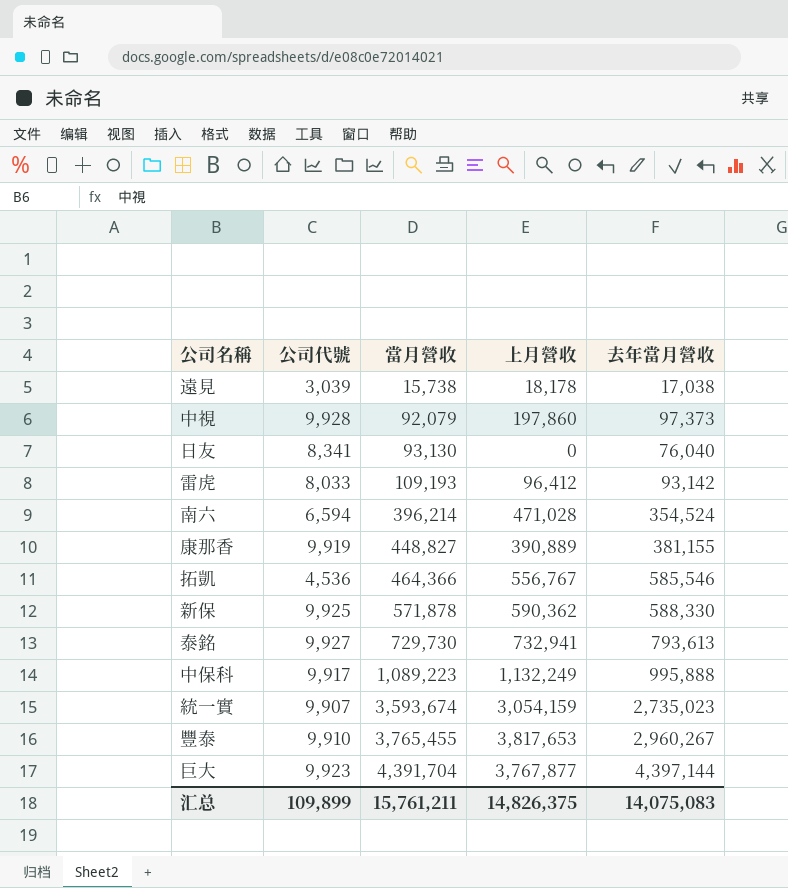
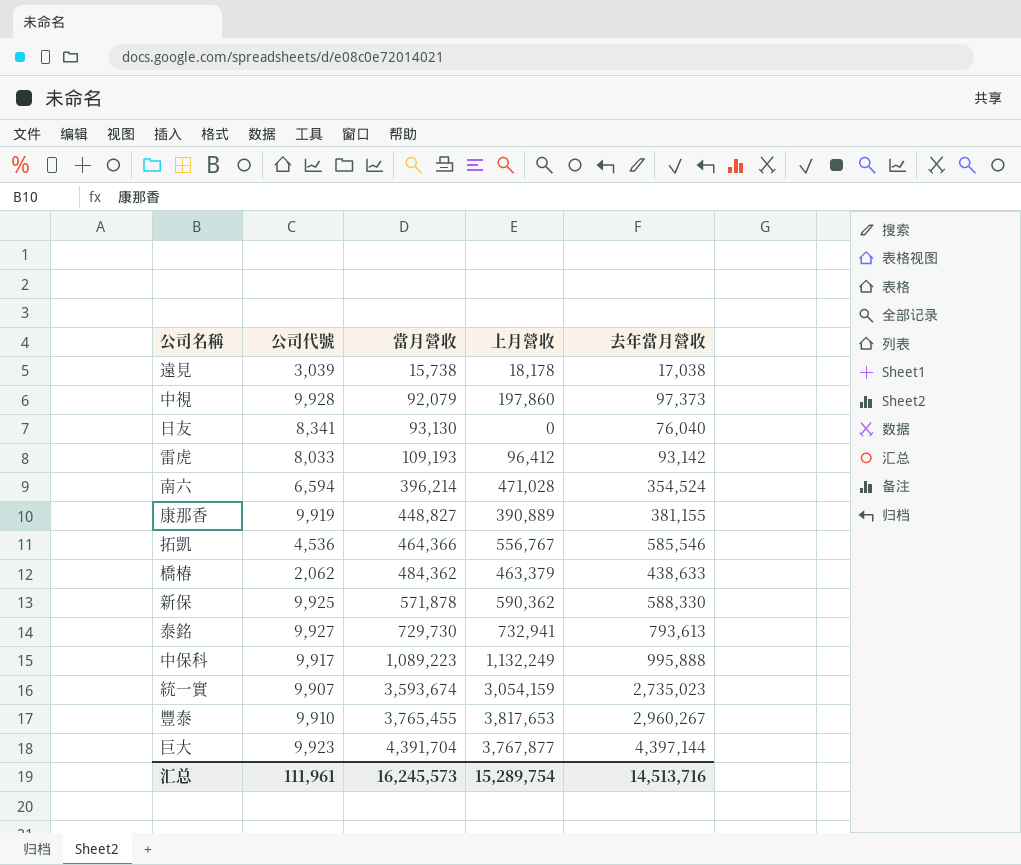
row 橋椿: none -> 2,062 | 484,362 | 463,379 | 438,633
汇总 | 公司代號: 109,899 -> 111,961
汇总 | 當月營收: 15,761,211 -> 16,245,573
汇总 | 上月營收: 14,826,375 -> 15,289,754
汇总 | 去年當月營收: 14,075,083 -> 14,513,716

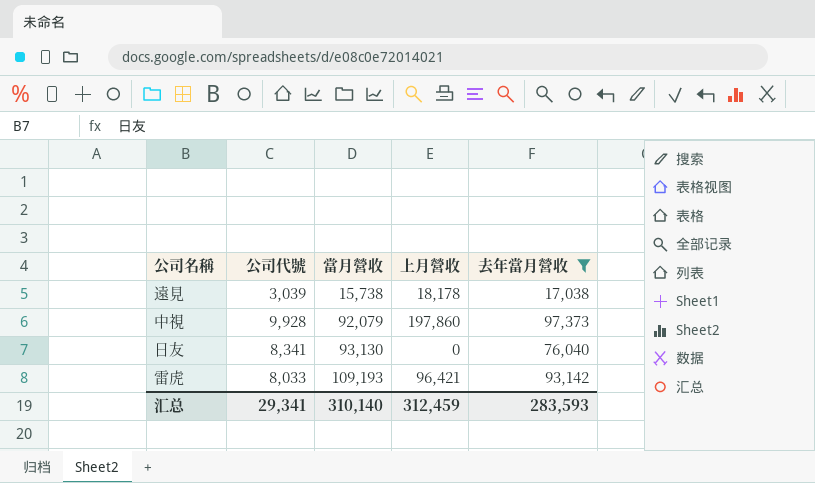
filter: none -> 去年當月營收 <= 97,373
雷虎 | 上月營收: 96,412 -> 96,421
汇总 | 公司代號: 111,961 -> 29,341
汇总 | 當月營收: 16,245,573 -> 310,140
汇总 | 上月營收: 15,289,754 -> 312,459
汇总 | 去年當月營收: 14,513,716 -> 283,593

